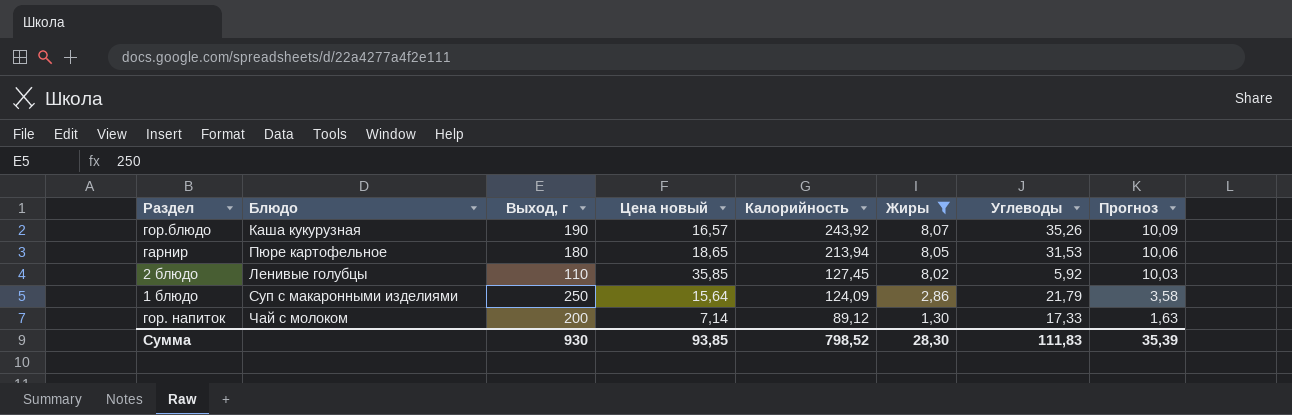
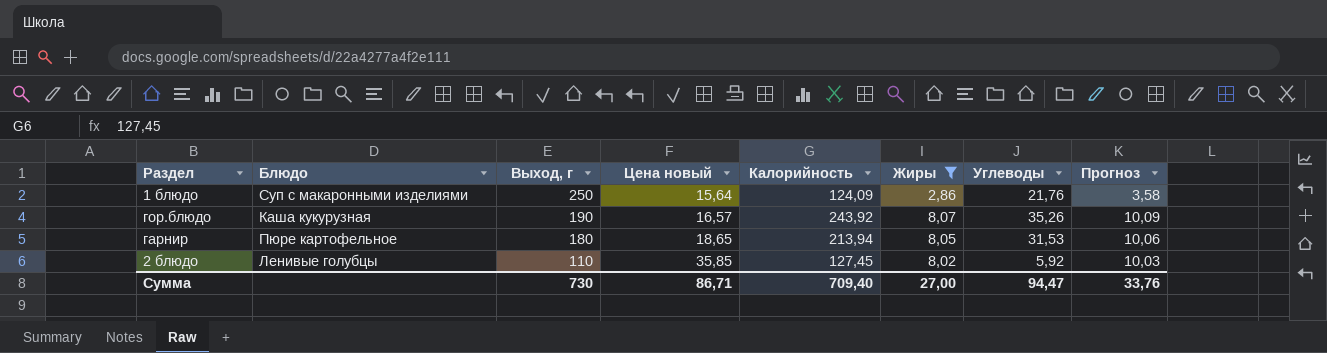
row order: Калорийность descending -> Выход, г descending
row гор. напиток: Чай с молоком | 200 | 7,14 | 89,12 | 1,30 | 17,33 | 1,63 -> none
1 блюдо | Углеводы: 21,79 -> 21,76
Сумма | Выход, г: 930 -> 730
Сумма | Цена новый: 93,85 -> 86,71
Сумма | Калорийность: 798,52 -> 709,40
Сумма | Жиры: 28,30 -> 27,00
Сумма | Углеводы: 111,83 -> 94,47
Сумма | Прогноз: 35,39 -> 33,76

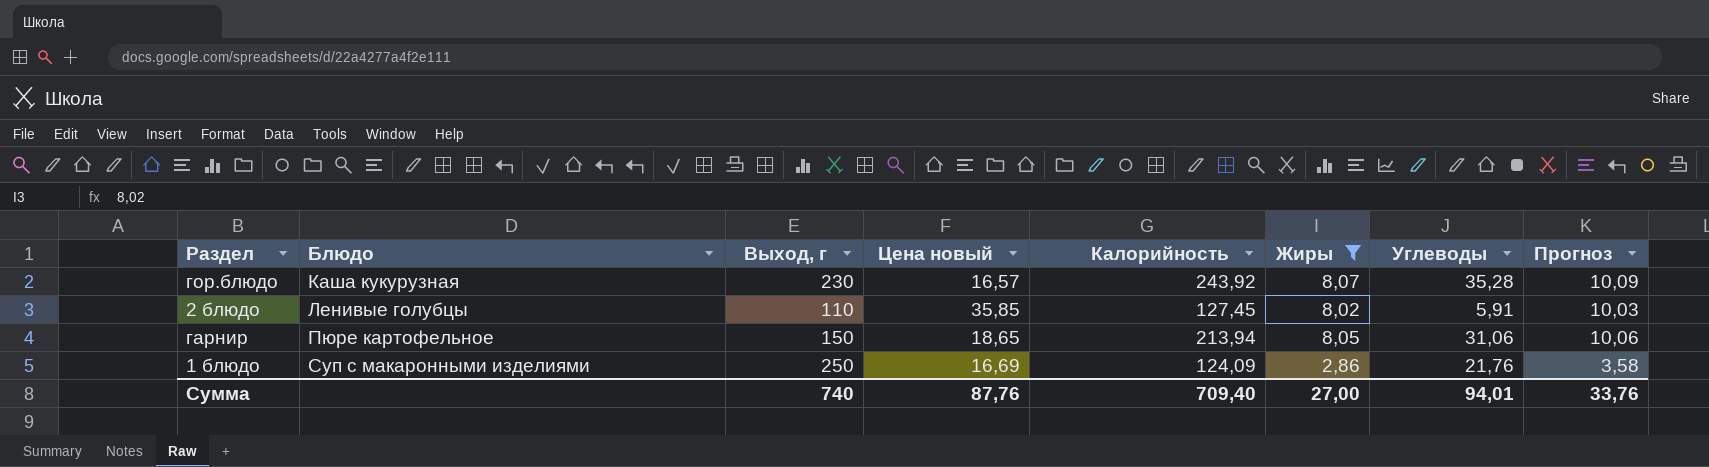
row order: Выход, г descending -> Блюдо ascending
гор.блюдо | Выход, г: 190 -> 230
гор.блюдо | Углеводы: 35,26 -> 35,28
2 блюдо | Углеводы: 5,92 -> 5,91
гарнир | Выход, г: 180 -> 150
гарнир | Углеводы: 31,53 -> 31,06
1 блюдо | Цена новый: 15,64 -> 16,69
Сумма | Выход, г: 730 -> 740
Сумма | Цена новый: 86,71 -> 87,76
Сумма | Углеводы: 94,47 -> 94,01

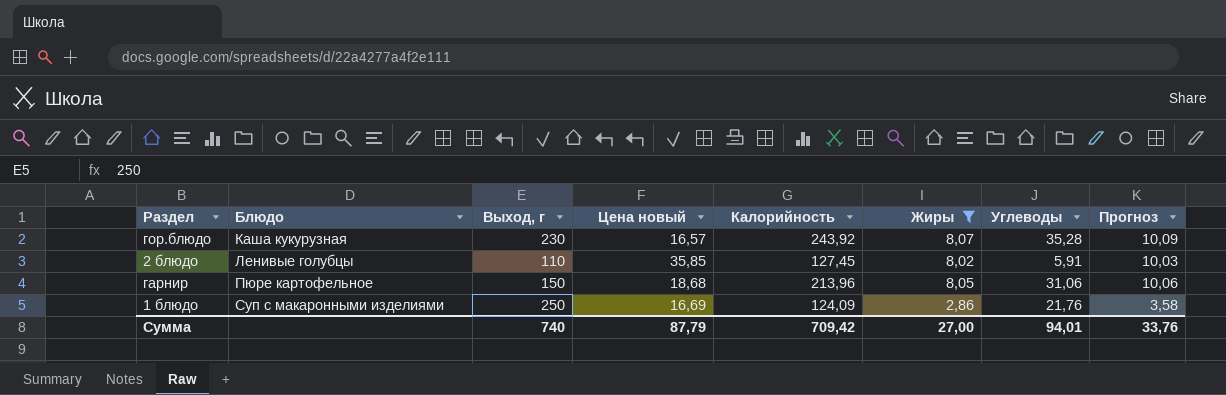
гарнир | Цена новый: 18,65 -> 18,68
гарнир | Калорийность: 213,94 -> 213,96
Сумма | Цена новый: 87,76 -> 87,79
Сумма | Калорийность: 709,40 -> 709,42

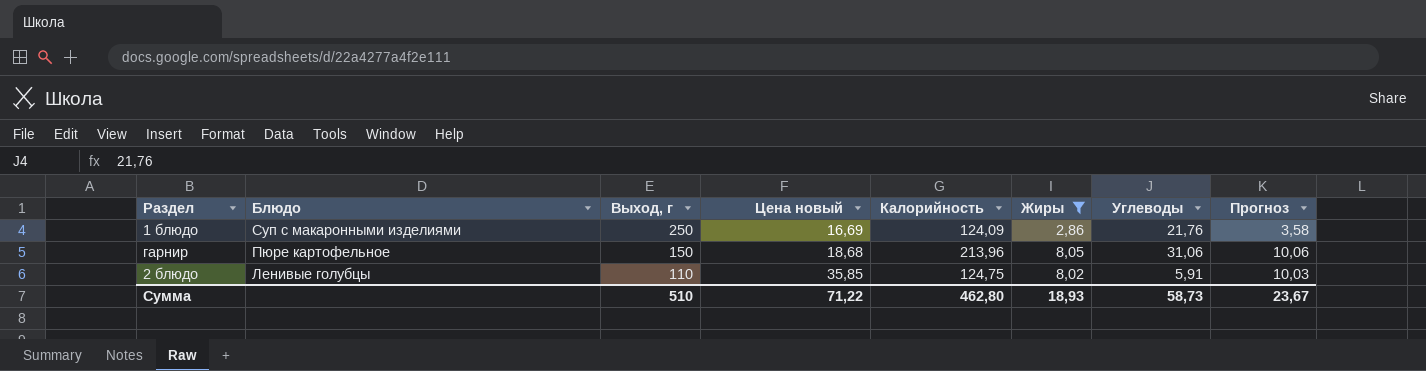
row order: Блюдо ascending -> Блюдо descending
row гор.блюдо: Каша кукурузная | 230 | 16,57 | 243,92 | 8,07 | 35,28 | 10,09 -> none
2 блюдо | Калорийность: 127,45 -> 124,75
Сумма | Выход, г: 740 -> 510
Сумма | Цена новый: 87,79 -> 71,22
Сумма | Калорийность: 709,42 -> 462,80
Сумма | Жиры: 27,00 -> 18,93
Сумма | Углеводы: 94,01 -> 58,73
Сумма | Прогноз: 33,76 -> 23,67

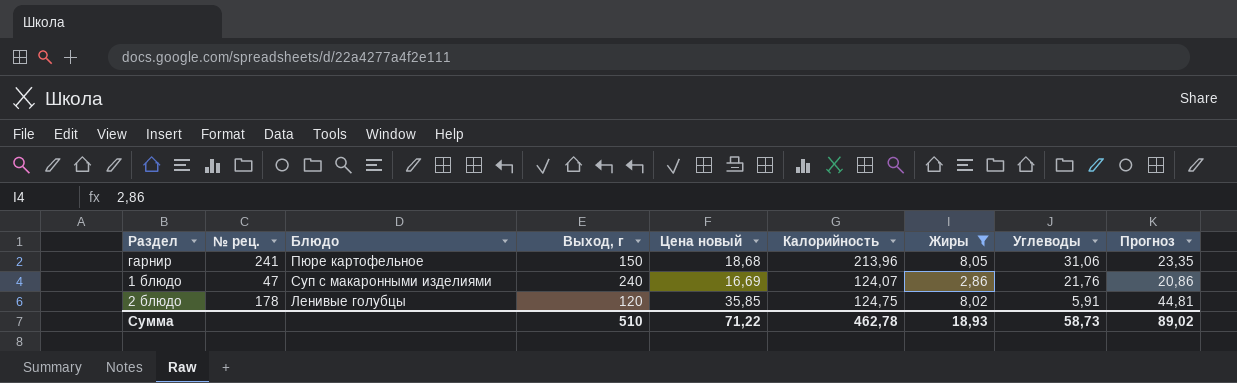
row order: Блюдо descending -> Углеводы descending
column № рец. | position: none -> 2
column Прогноз | formula: [Жиры] * 1,25 -> [Цена новый] * 1,25
1 блюдо | Выход, г: 250 -> 240
1 блюдо | Калорийность: 124,09 -> 124,07
2 блюдо | Выход, г: 110 -> 120
Сумма | Калорийность: 462,80 -> 462,78
Сумма | Прогноз: 23,67 -> 89,02

